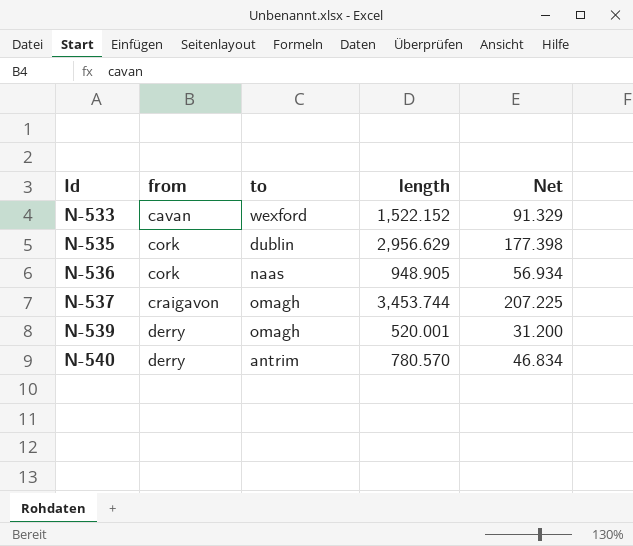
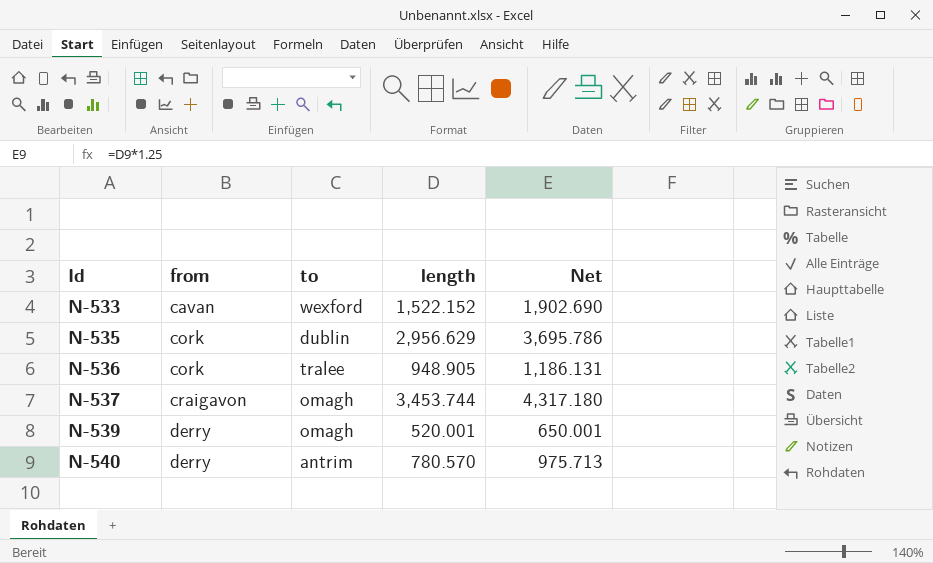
column Net | formula: [length] * 0.06 -> [length] * 1.25
N-536 | to: naas -> tralee

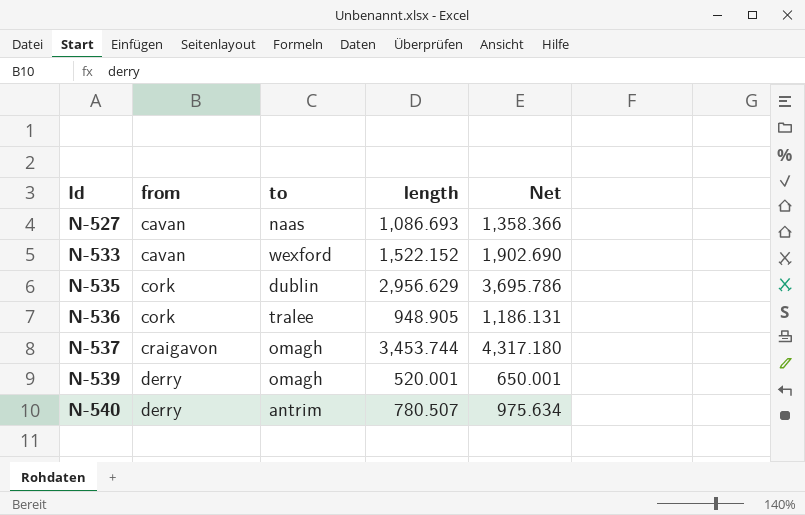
row N-527: none -> cavan | naas | 1,086.693 | 1,358.366
N-540 | length: 780.570 -> 780.507
N-540 | Net: 975.713 -> 975.634

